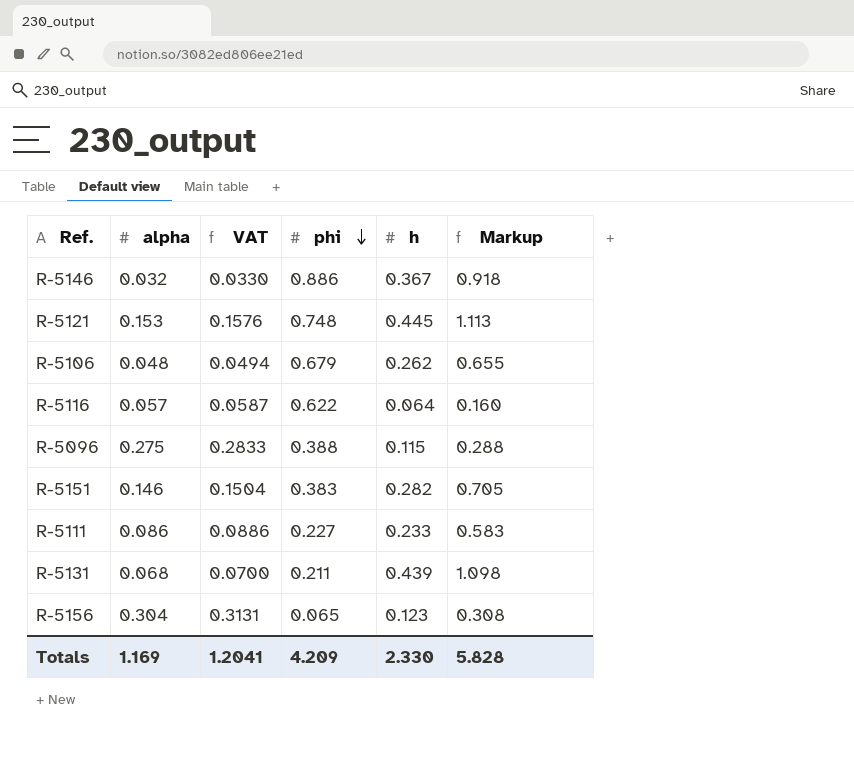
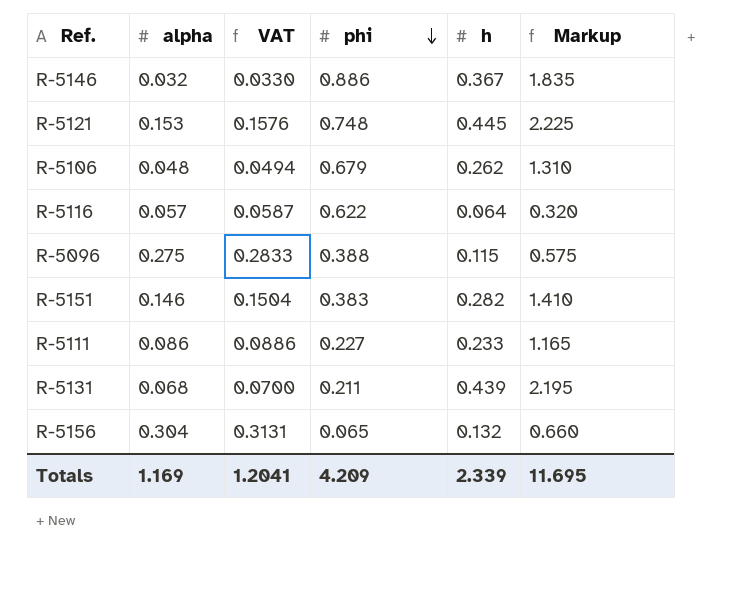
column Markup | formula: [h] * 2.5 -> [h] * 5
R-5156 | h: 0.123 -> 0.132
Totals | h: 2.330 -> 2.339
Totals | Markup: 5.828 -> 11.695

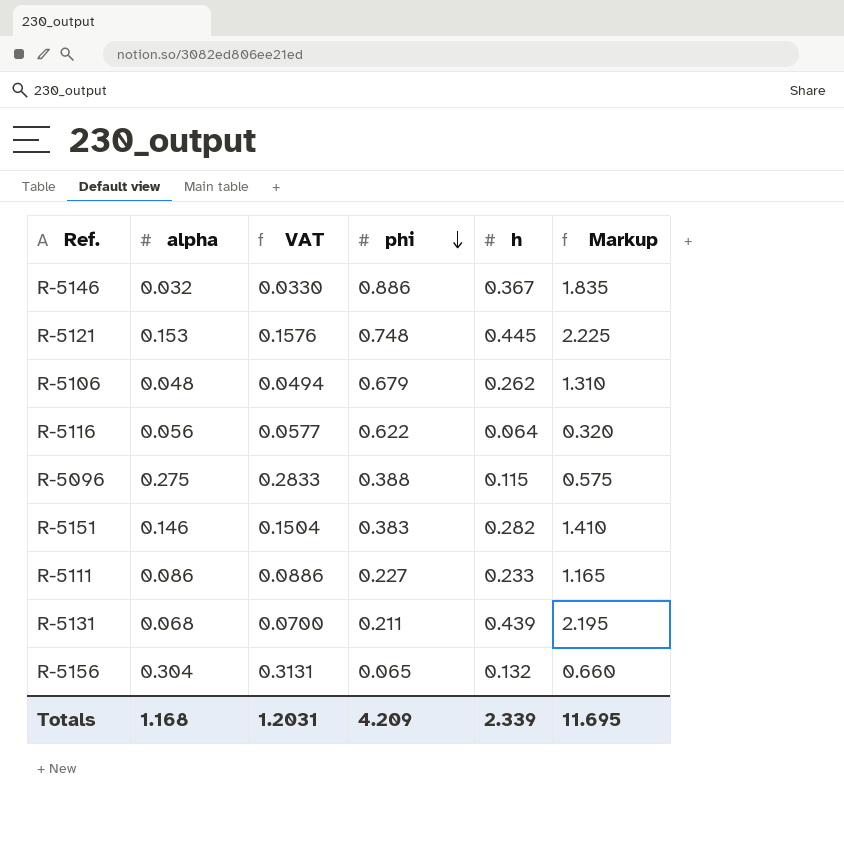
R-5116 | alpha: 0.057 -> 0.056
R-5116 | VAT: 0.0587 -> 0.0577
Totals | alpha: 1.169 -> 1.168
Totals | VAT: 1.2041 -> 1.2031

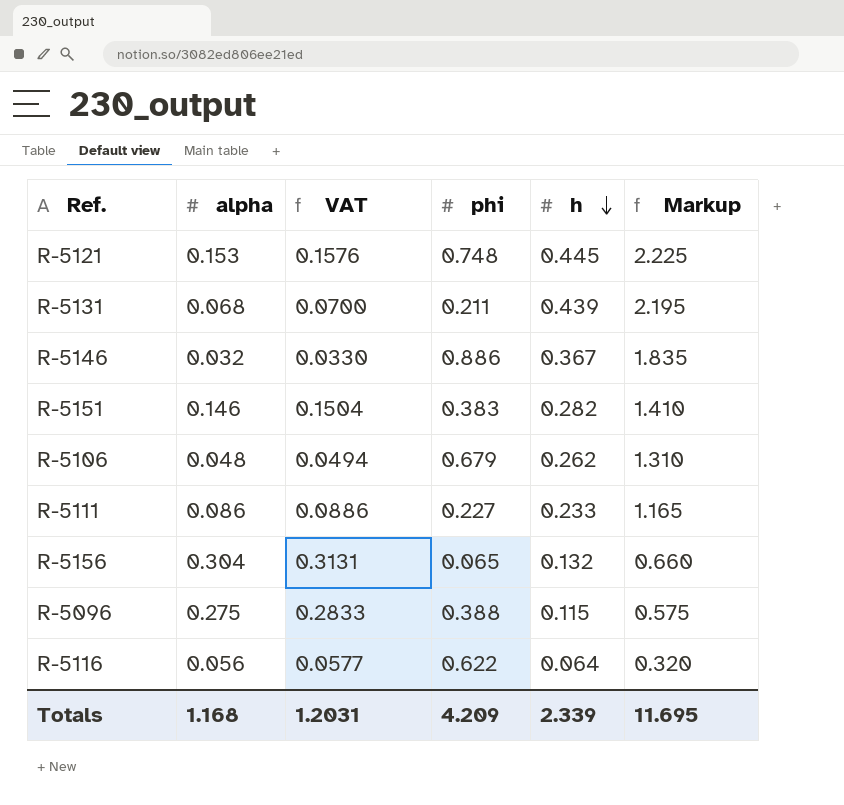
row order: phi descending -> h descending

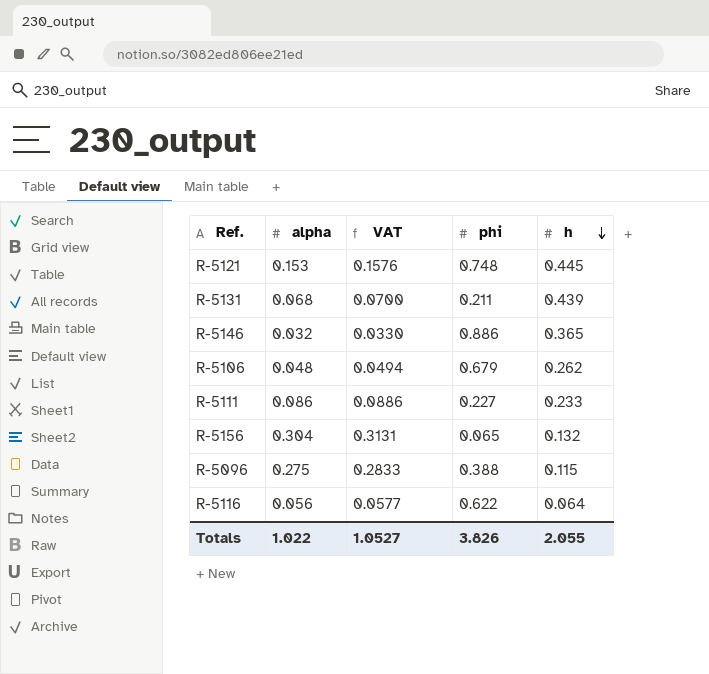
column Markup | formula: [h] * 5 -> none
row R-5151: 0.146 | 0.1504 | 0.383 | 0.282 | 1.410 -> none
R-5146 | h: 0.367 -> 0.365
Totals | alpha: 1.168 -> 1.022
Totals | VAT: 1.2031 -> 1.0527
Totals | phi: 4.209 -> 3.826
Totals | h: 2.339 -> 2.055

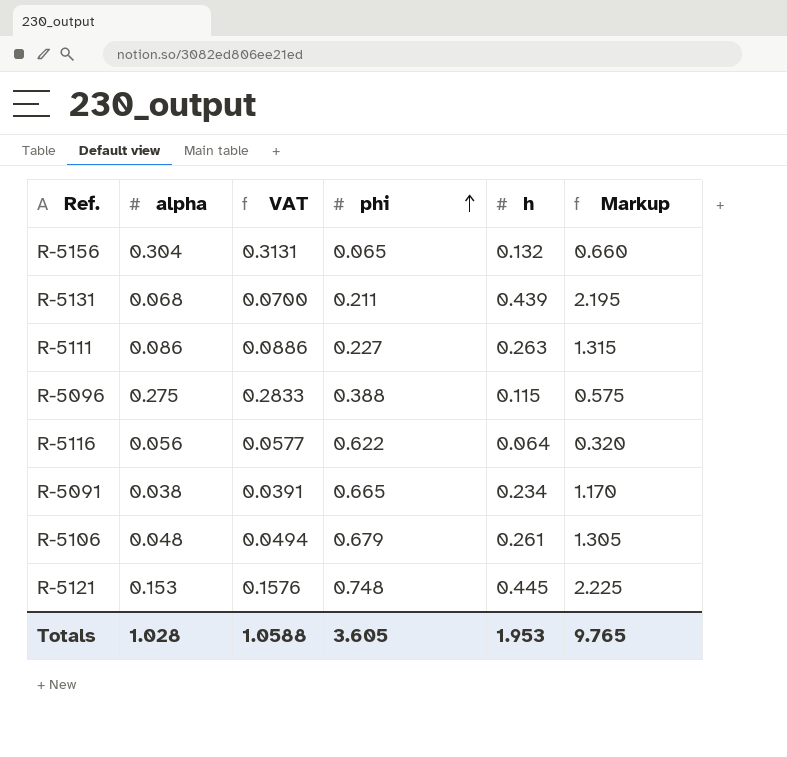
row order: h descending -> phi ascending
column Markup | formula: none -> [h] * 5
row R-5146: 0.032 | 0.0330 | 0.886 | 0.365 -> none
R-5111 | h: 0.233 -> 0.263
row R-5091: none -> 0.038 | 0.0391 | 0.665 | 0.234 | 1.170
R-5106 | h: 0.262 -> 0.261
Totals | alpha: 1.022 -> 1.028
Totals | VAT: 1.0527 -> 1.0588
Totals | phi: 3.826 -> 3.605
Totals | h: 2.055 -> 1.953

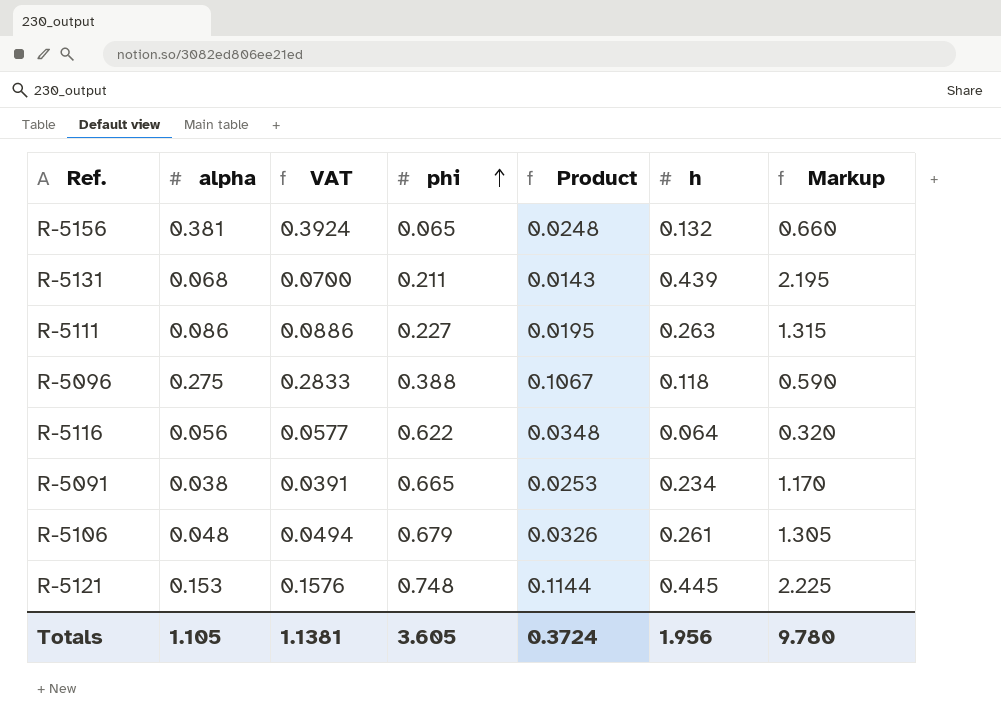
column Product | formula: none -> [alpha] * [phi]
R-5156 | alpha: 0.304 -> 0.381
R-5156 | VAT: 0.3131 -> 0.3924
R-5096 | h: 0.115 -> 0.118
R-5096 | Markup: 0.575 -> 0.590
Totals | alpha: 1.028 -> 1.105
Totals | VAT: 1.0588 -> 1.1381
Totals | h: 1.953 -> 1.956
Totals | Markup: 9.765 -> 9.780

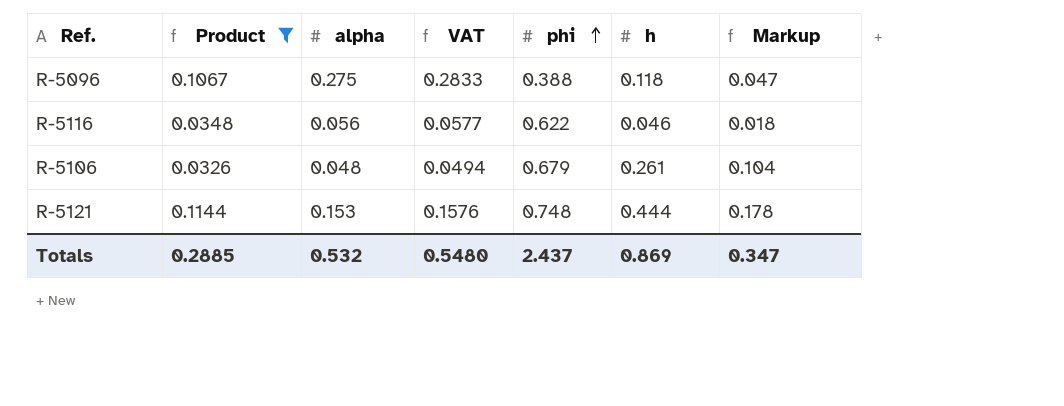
filter: none -> Product >= 0.0326
column Product | position: 5 -> 2
column Markup | formula: [h] * 5 -> [h] * 0.4
R-5116 | h: 0.064 -> 0.046
R-5121 | h: 0.445 -> 0.444
Totals | Product: 0.3724 -> 0.2885
Totals | alpha: 1.105 -> 0.532
Totals | VAT: 1.1381 -> 0.5480
Totals | phi: 3.605 -> 2.437
Totals | h: 1.956 -> 0.869
Totals | Markup: 9.780 -> 0.347

